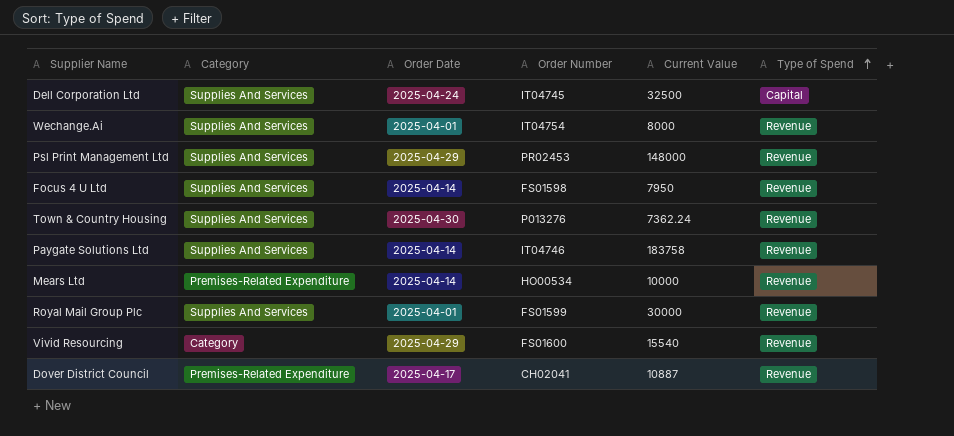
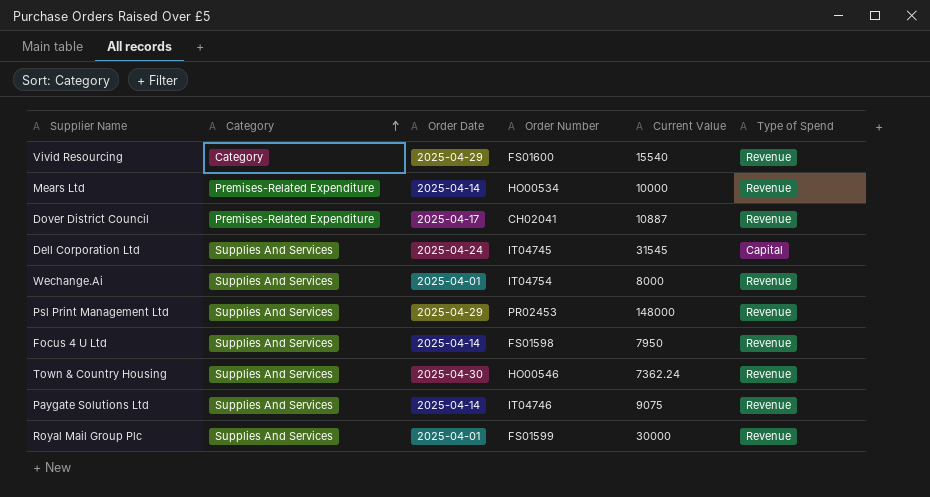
row order: Type of Spend ascending -> Category ascending
Dell Corporation Ltd | Current Value: 32500 -> 31545
Town & Country Housing | Order Number: P013276 -> HO00546
Paygate Solutions Ltd | Current Value: 183758 -> 9075

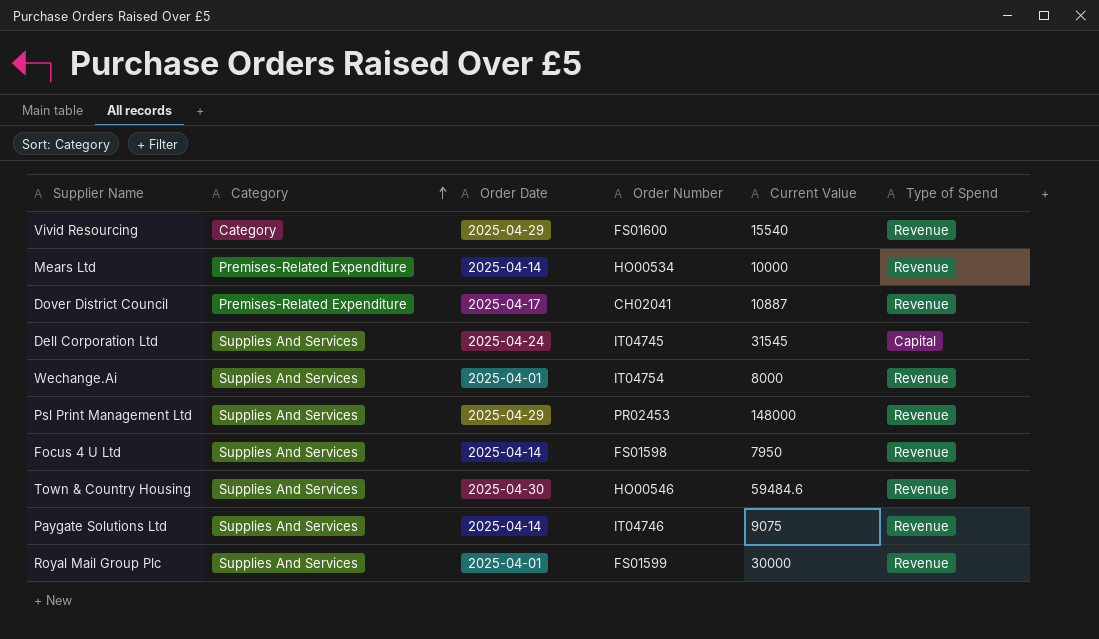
Town & Country Housing | Current Value: 7362.24 -> 59484.6

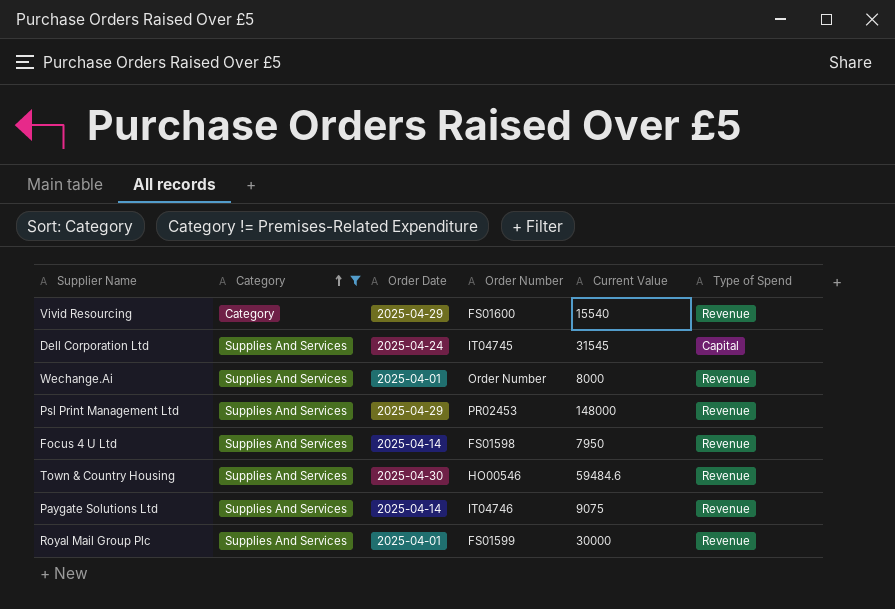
filter: none -> Category != Premises-Related Expenditure
Wechange.Ai | Order Number: IT04754 -> Order Number

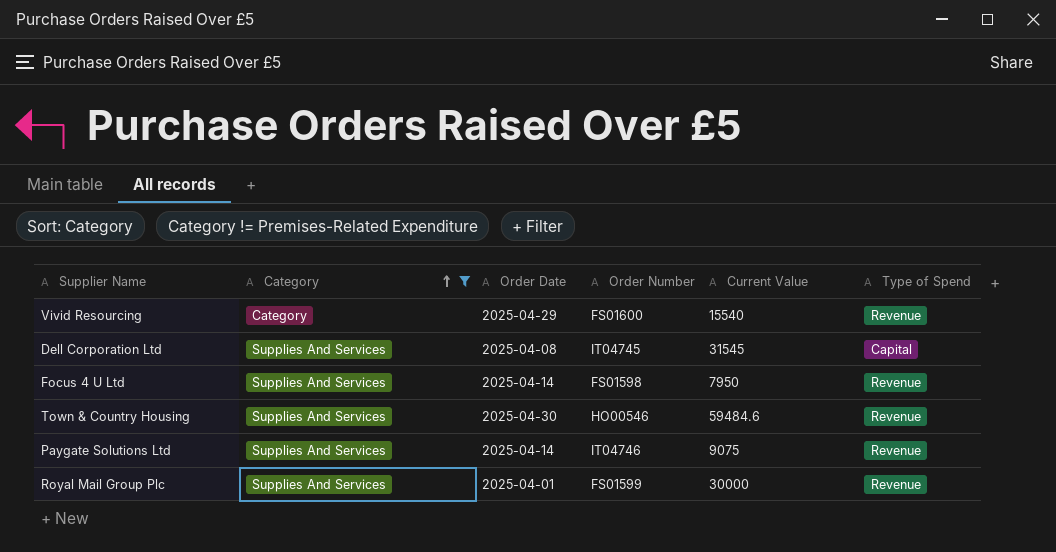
row Wechange.Ai: Supplies And Services | 2025-04-01 | Order Number | 8000 | Revenue -> none
row Psl Print Management Ltd: Supplies And Services | 2025-04-29 | PR02453 | 148000 | Revenue -> none
Dell Corporation Ltd | Order Date: 2025-04-24 -> 2025-04-08

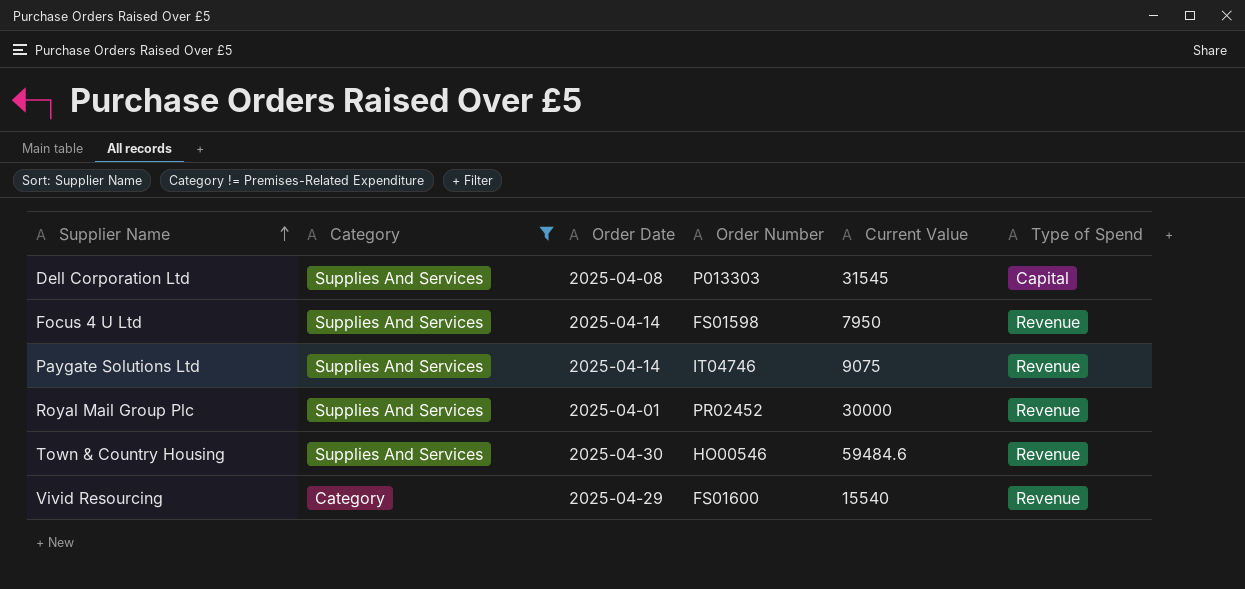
row order: Category ascending -> Supplier Name ascending
Dell Corporation Ltd | Order Number: IT04745 -> P013303
Royal Mail Group Plc | Order Number: FS01599 -> PR02452

